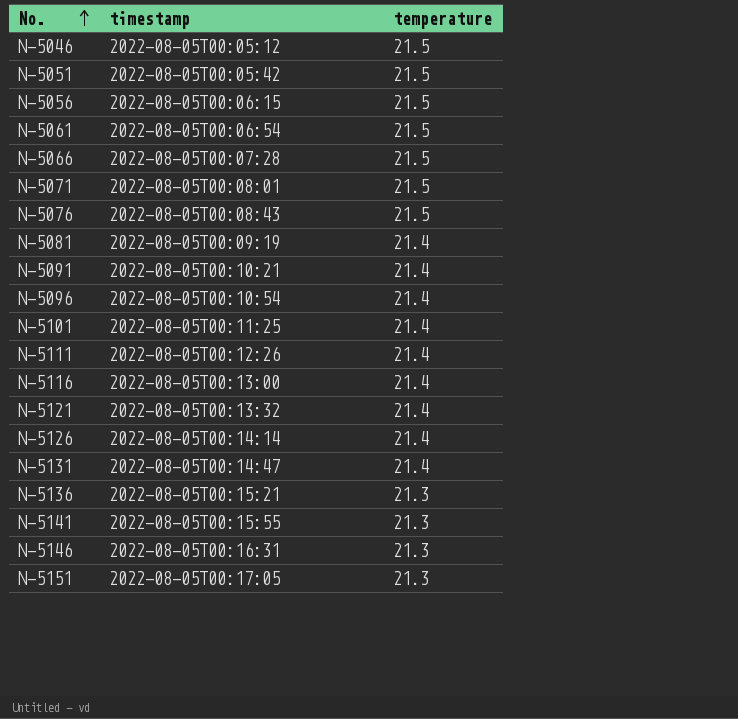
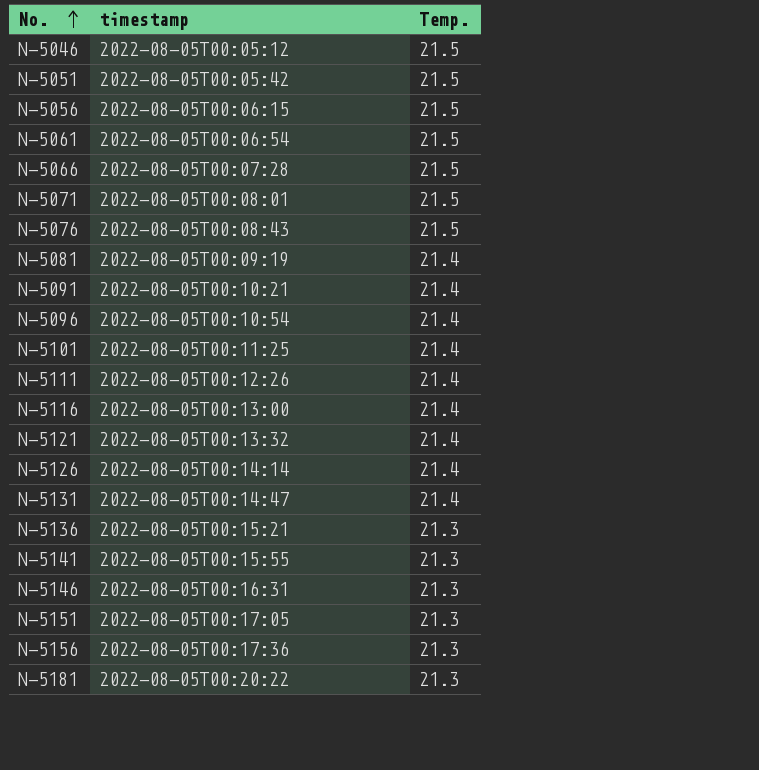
column name: temperature -> Temp.
row N-5156: none -> 2022-08-05T00:17:36 | 21.3
row N-5181: none -> 2022-08-05T00:20:22 | 21.3

